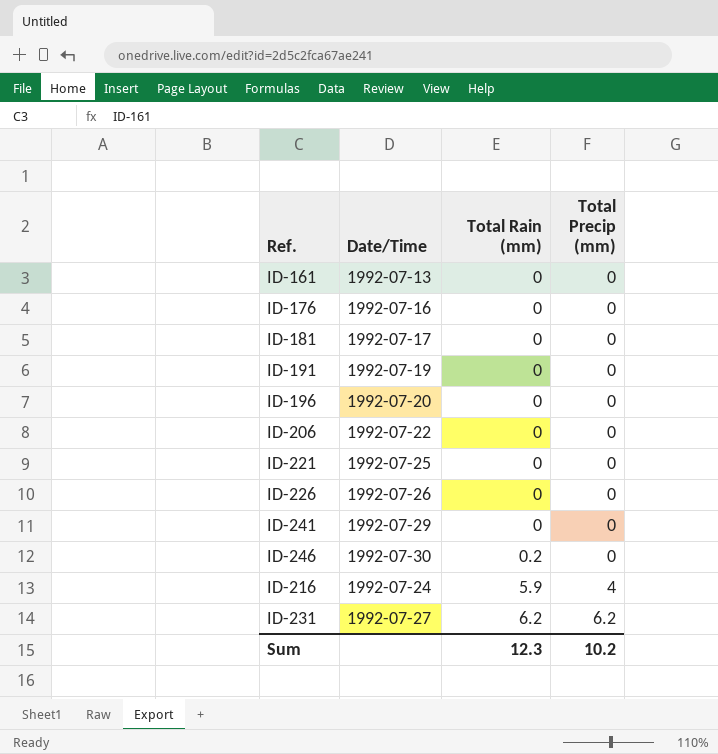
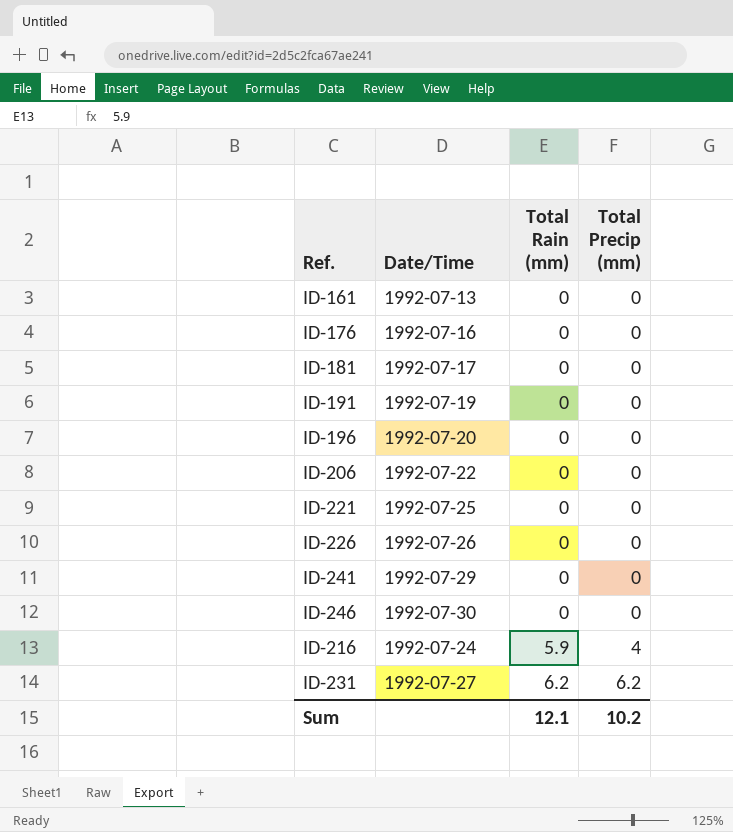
ID-246 | Total Rain (mm): 0.2 -> 0
Sum | Total Rain (mm): 12.3 -> 12.1

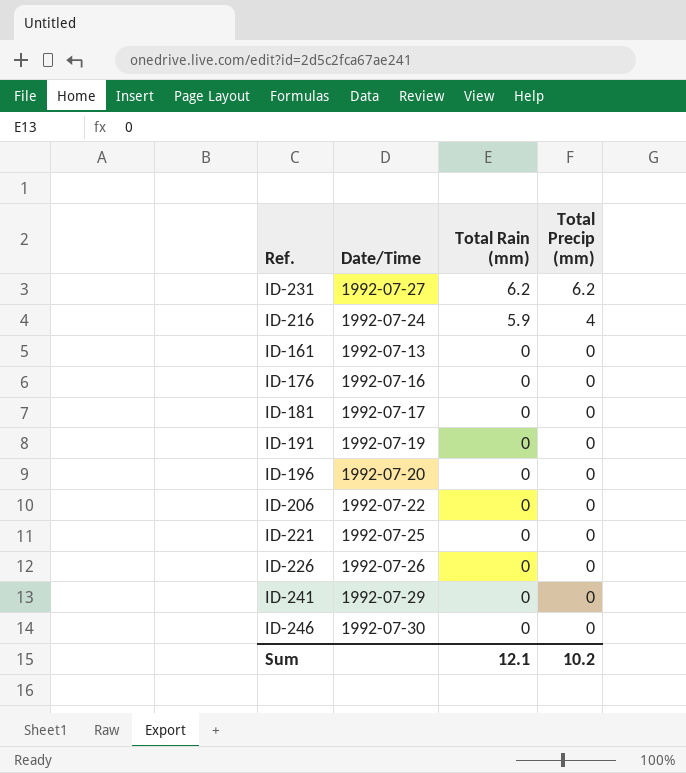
row order: Total Rain (mm) ascending -> Total Rain (mm) descending

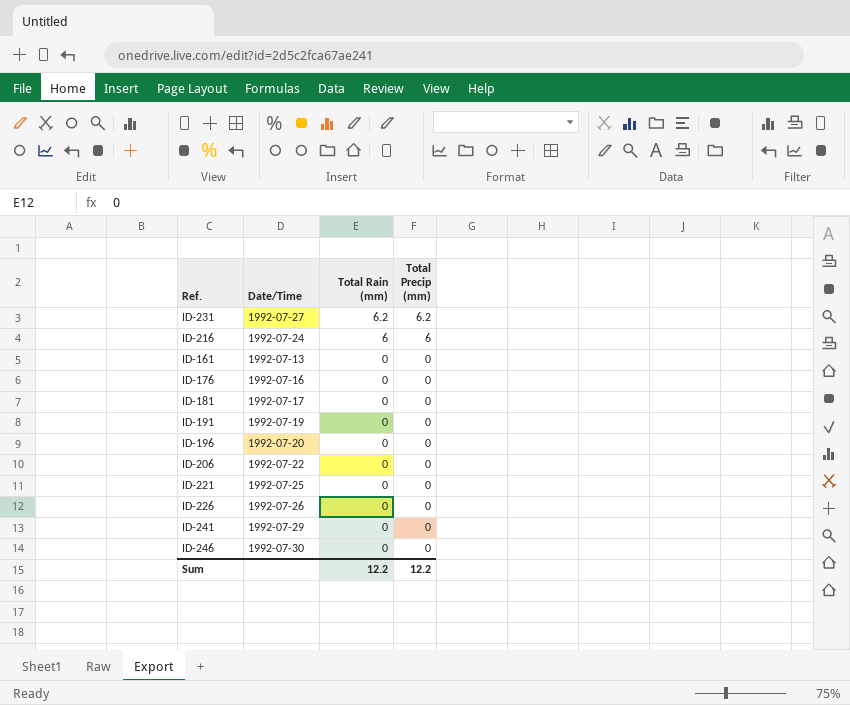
ID-216 | Total Rain (mm): 5.9 -> 6
ID-216 | Total Precip (mm): 4 -> 6
Sum | Total Rain (mm): 12.1 -> 12.2
Sum | Total Precip (mm): 10.2 -> 12.2

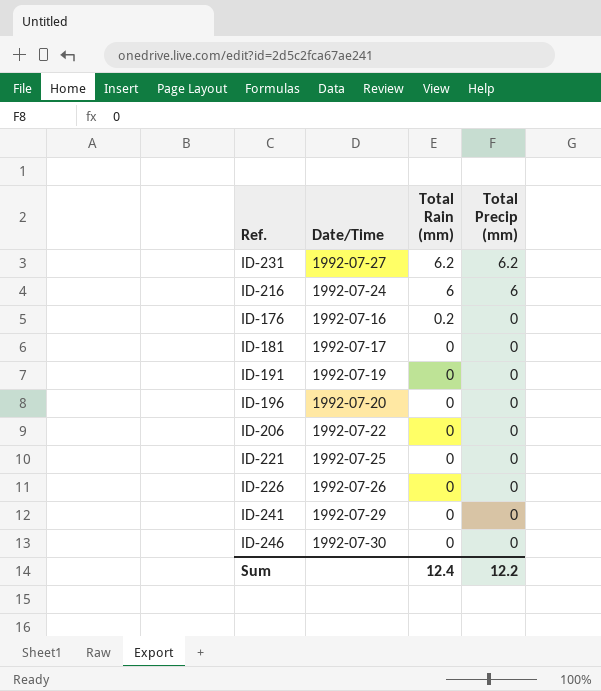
row ID-161: 1992-07-13 | 0 | 0 -> none
ID-176 | Total Rain (mm): 0 -> 0.2
Sum | Total Rain (mm): 12.2 -> 12.4

